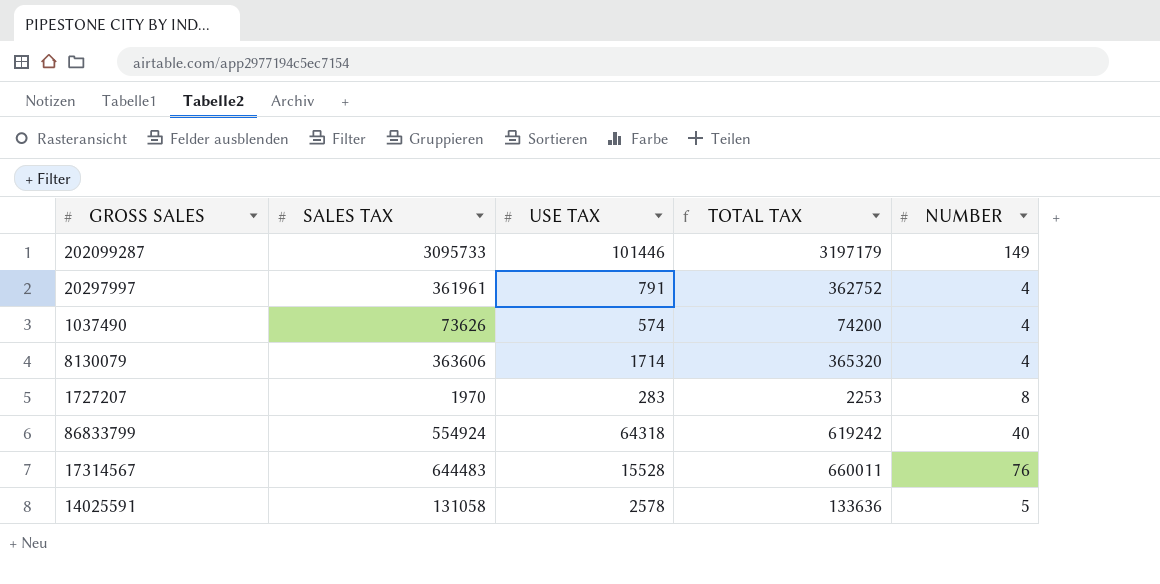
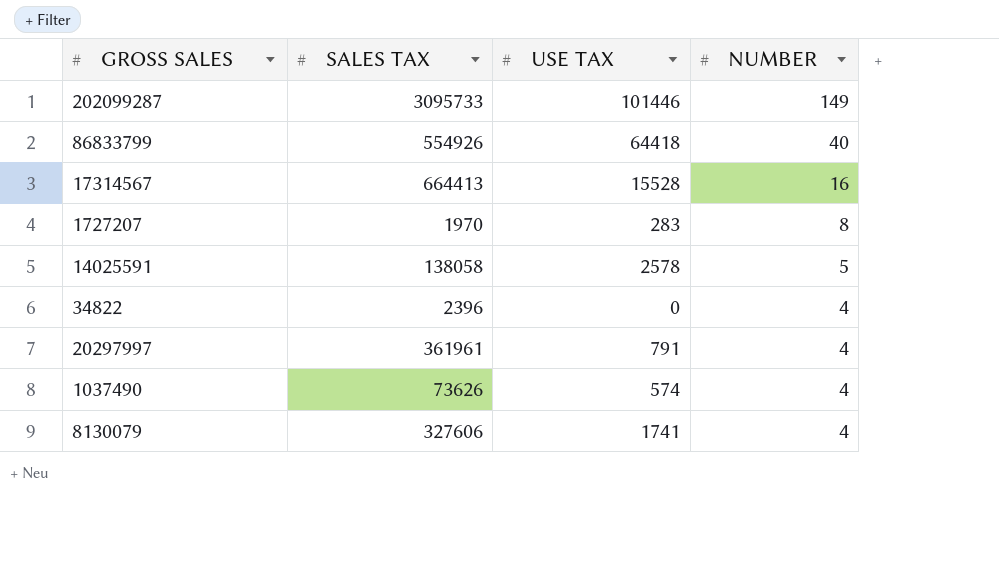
row order: none -> NUMBER descending
column TOTAL TAX | formula: [SALES TAX] + [USE TAX] -> none
86833799 | SALES TAX: 554924 -> 554926
86833799 | USE TAX: 64318 -> 64418
17314567 | SALES TAX: 644483 -> 664413
17314567 | NUMBER: 76 -> 16
14025591 | SALES TAX: 131058 -> 138058
row 34822: none -> 2396 | 0 | 4
8130079 | SALES TAX: 363606 -> 327606
8130079 | USE TAX: 1714 -> 1741

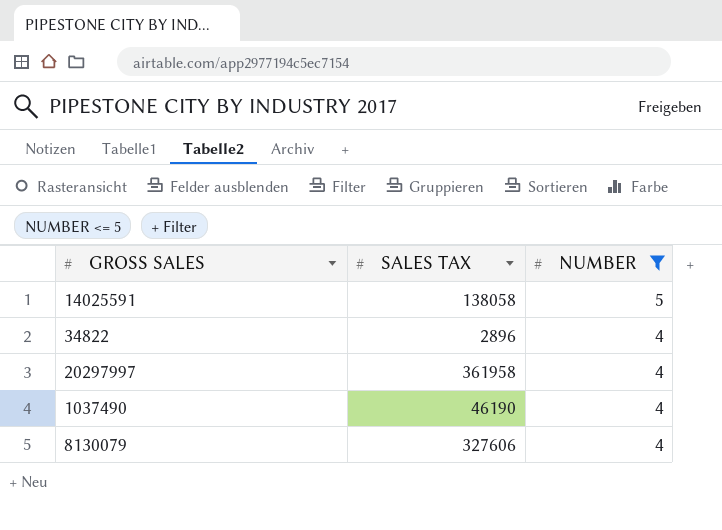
filter: none -> NUMBER <= 5
column USE TAX | position: 3 -> none
34822 | SALES TAX: 2396 -> 2896
20297997 | SALES TAX: 361961 -> 361958
1037490 | SALES TAX: 73626 -> 46190

